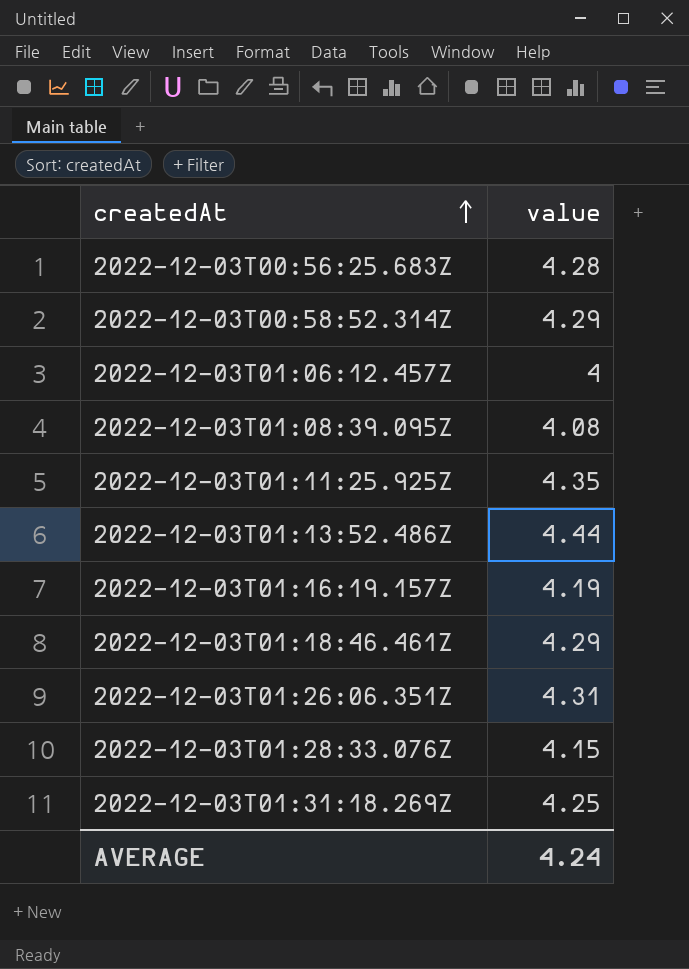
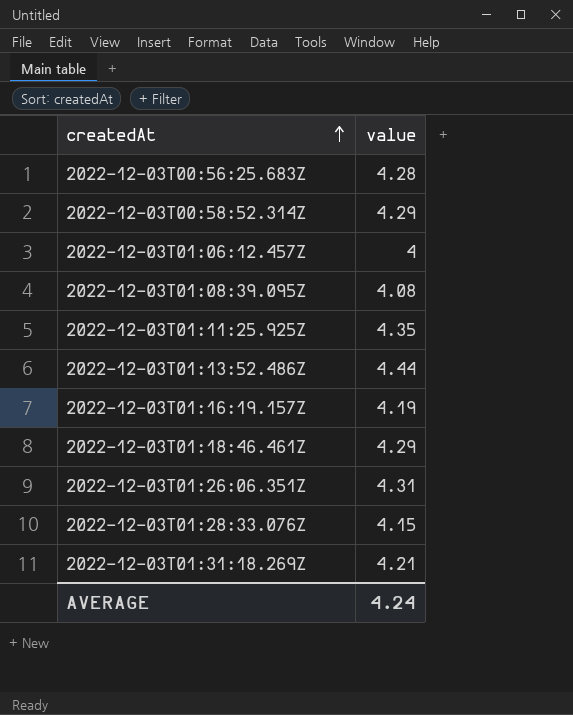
2022-12-03T01:31:18.269Z | value: 4.25 -> 4.21

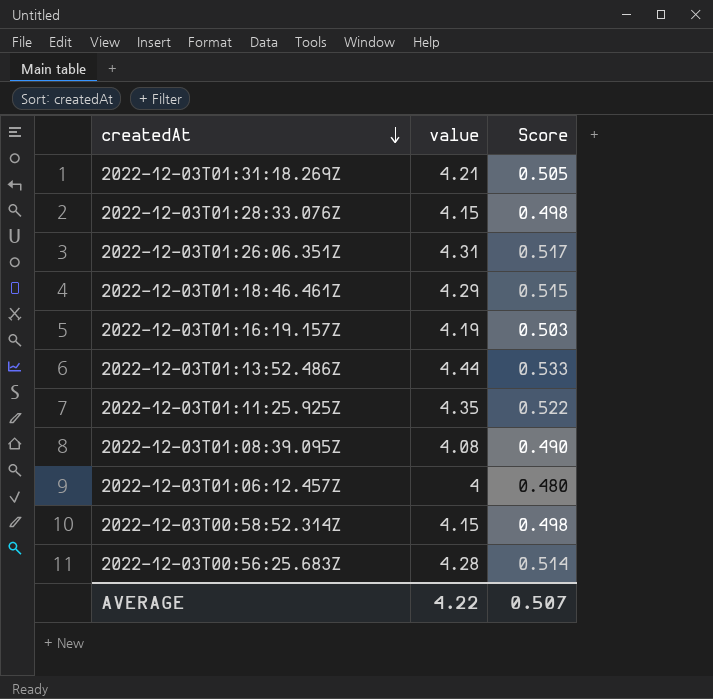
row order: createdAt ascending -> createdAt descending
column Score | formula: none -> [value] * 0.12
2022-12-03T00:58:52.314Z | value: 4.29 -> 4.15
AVERAGE | value: 4.24 -> 4.22

